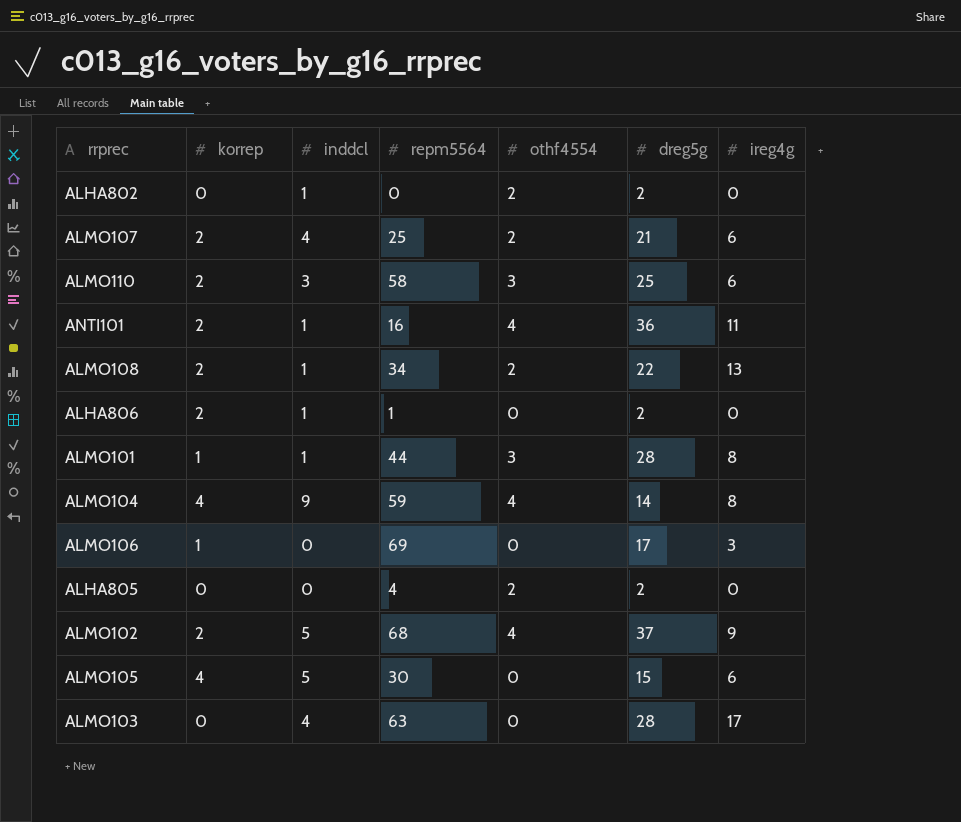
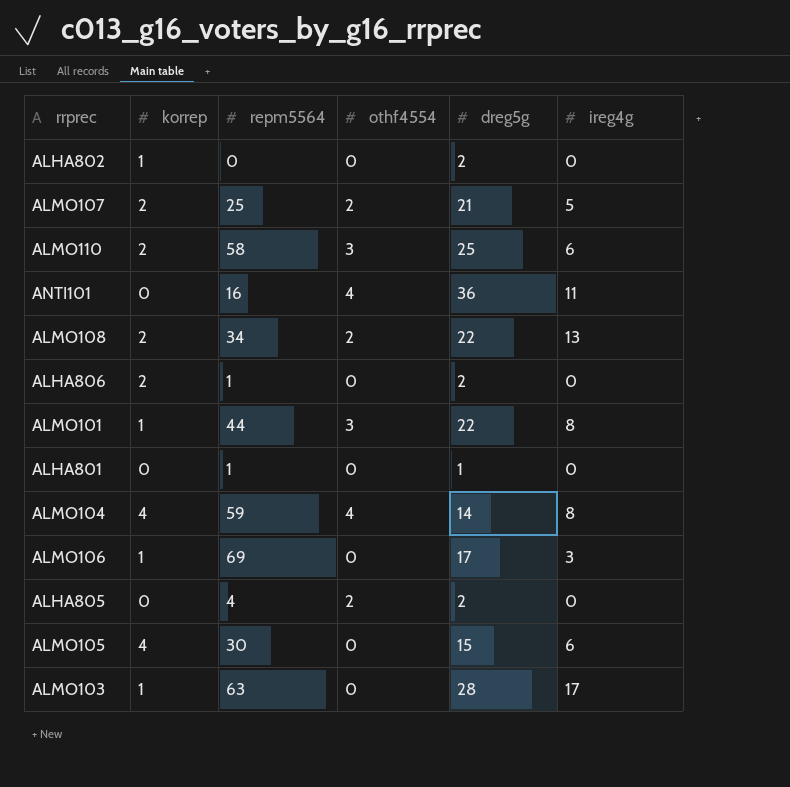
column inddcl | position: 3 -> none
row ALMO102: 2 | 5 | 68 | 4 | 37 | 9 -> none
ALHA802 | korrep: 0 -> 1
ALHA802 | othf4554: 2 -> 0
ALMO107 | ireg4g: 6 -> 5
ANTI101 | korrep: 2 -> 0
ALMO101 | dreg5g: 28 -> 22
row ALHA801: none -> 0 | 1 | 0 | 1 | 0
ALMO103 | korrep: 0 -> 1

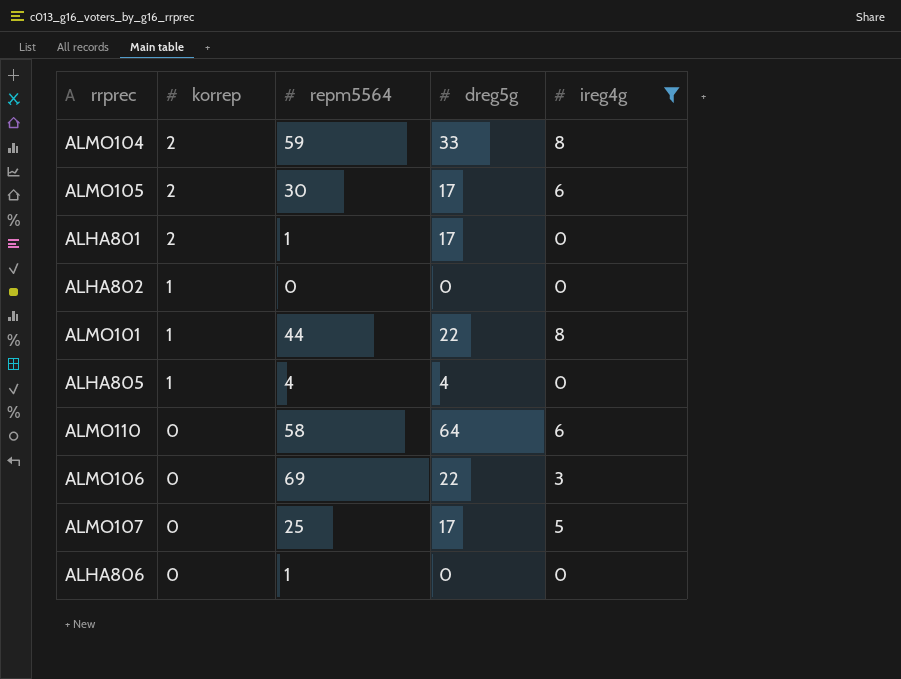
filter: none -> ireg4g <= 8
row order: none -> korrep descending
column othf4554 | position: 4 -> none
ALMO104 | korrep: 4 -> 2
ALMO104 | dreg5g: 14 -> 33
ALMO105 | korrep: 4 -> 2
ALMO105 | dreg5g: 15 -> 17
ALHA801 | korrep: 0 -> 2
ALHA801 | dreg5g: 1 -> 17
ALHA802 | dreg5g: 2 -> 0
ALHA805 | korrep: 0 -> 1
ALHA805 | dreg5g: 2 -> 4
ALMO110 | korrep: 2 -> 0
ALMO110 | dreg5g: 25 -> 64
ALMO106 | korrep: 1 -> 0
ALMO106 | dreg5g: 17 -> 22
ALMO107 | korrep: 2 -> 0
ALMO107 | dreg5g: 21 -> 17
ALHA806 | korrep: 2 -> 0
ALHA806 | dreg5g: 2 -> 0

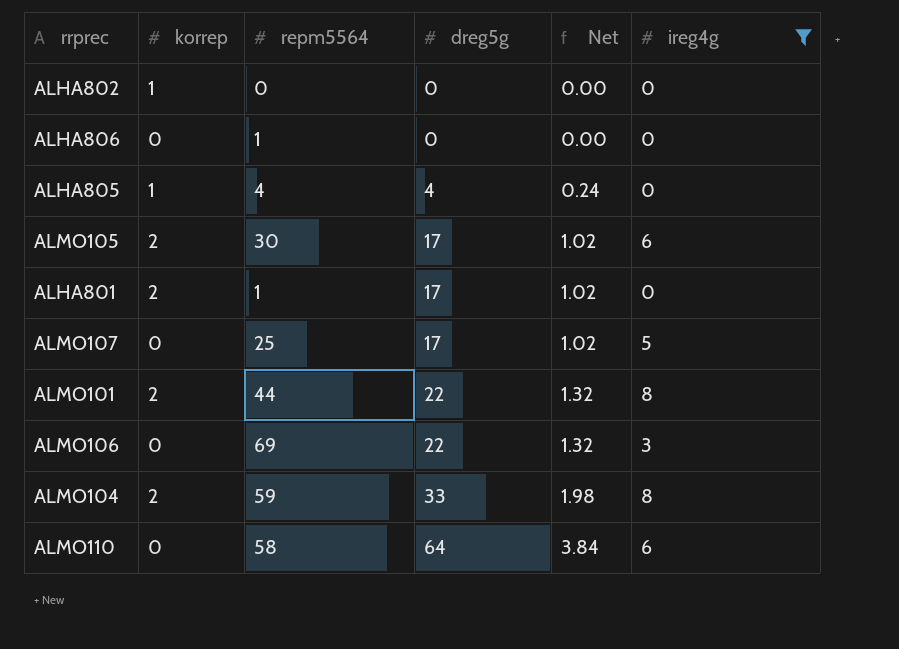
row order: korrep descending -> dreg5g ascending
column Net | formula: none -> [dreg5g] * 0.06
ALMO101 | korrep: 1 -> 2

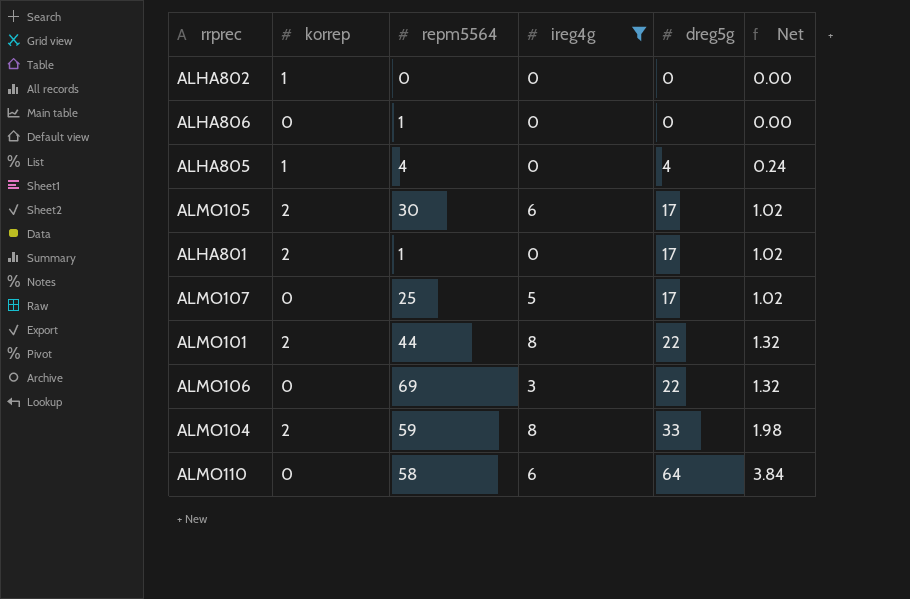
column ireg4g | position: 6 -> 4

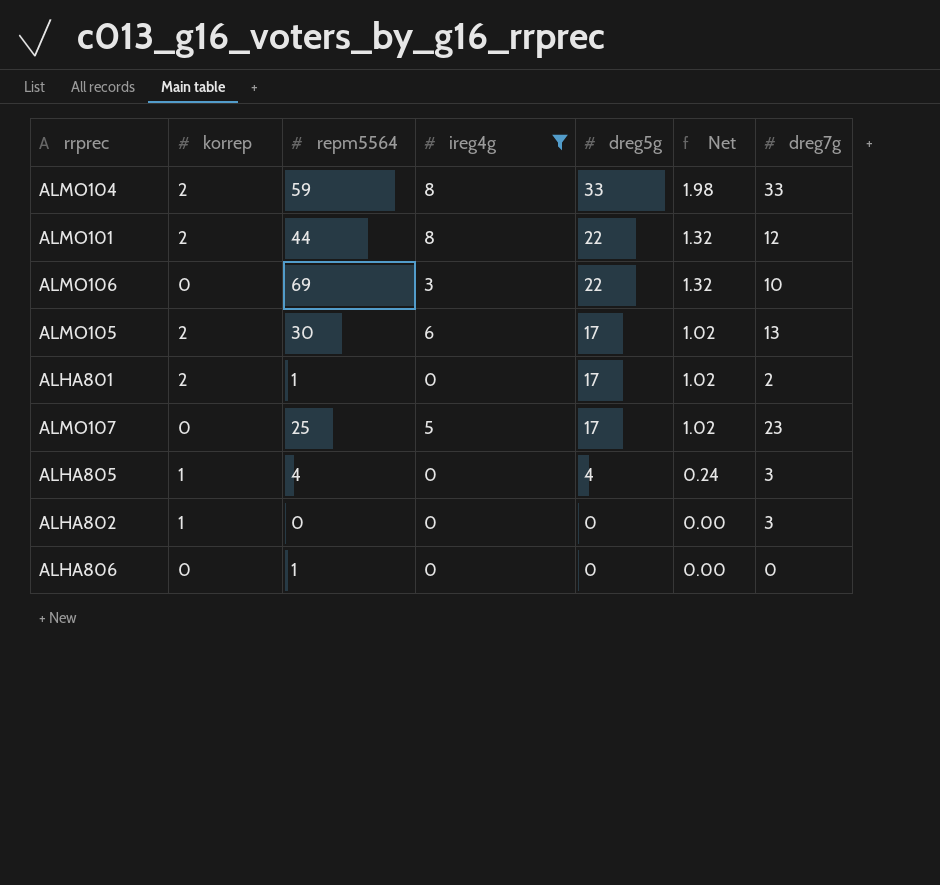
row order: dreg5g ascending -> dreg5g descending
column dreg7g | position: none -> 7
row ALMO110: 0 | 58 | 6 | 64 | 3.84 -> none

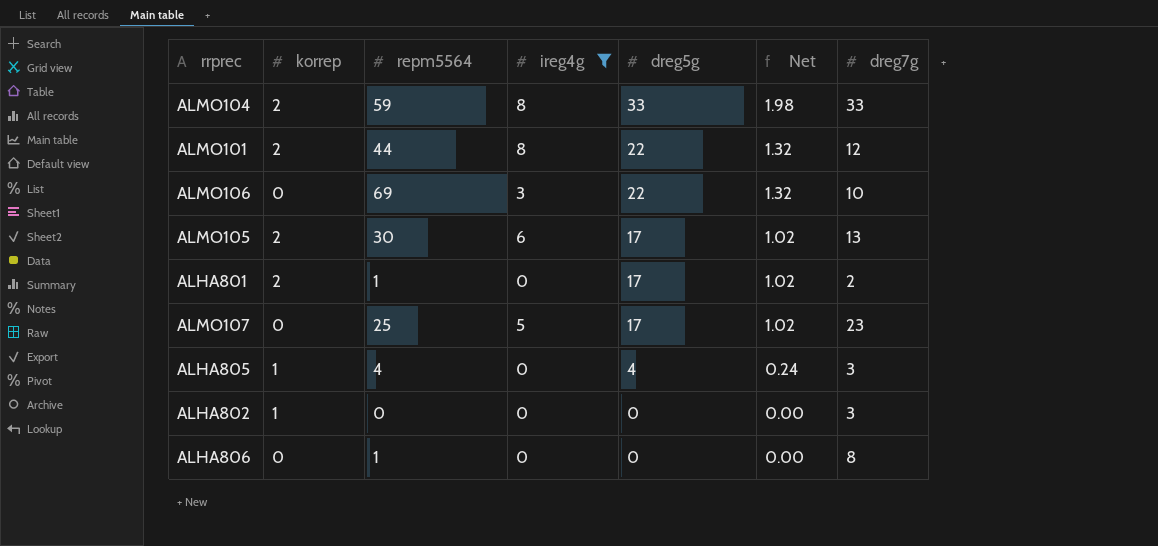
ALHA806 | dreg7g: 0 -> 8

